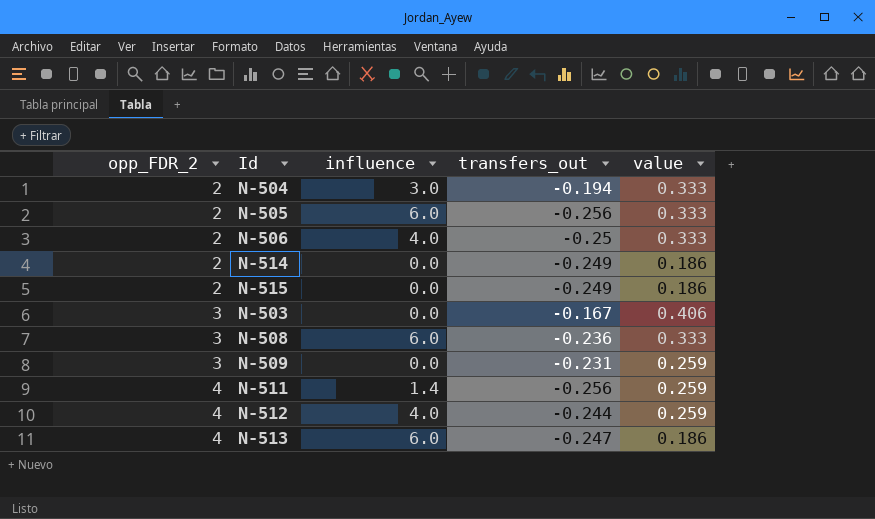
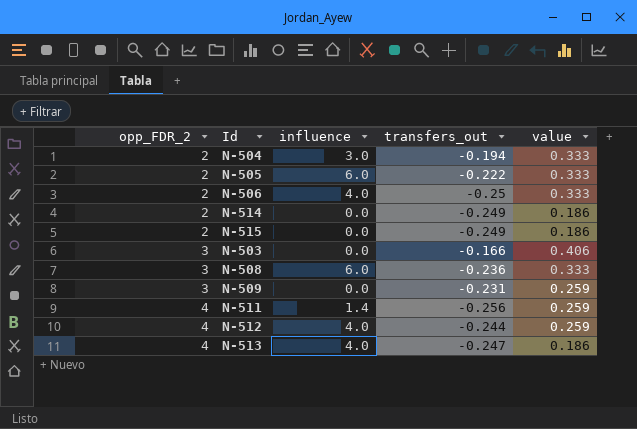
N-505 | transfers_out: -0.256 -> -0.222
N-503 | transfers_out: -0.167 -> -0.166
N-513 | influence: 6.0 -> 4.0

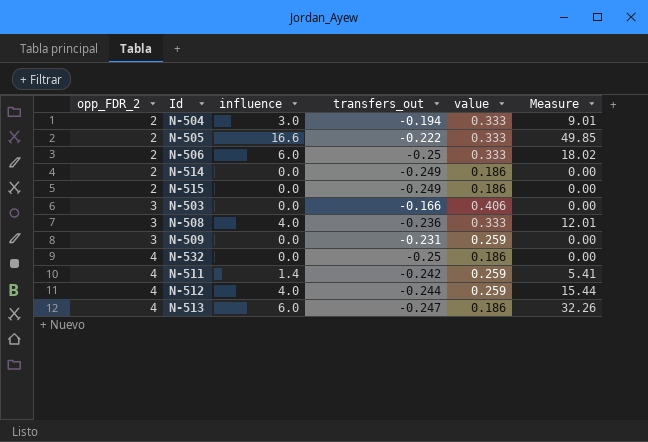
column Measure | formula: none -> [influence] / [value]
N-505 | influence: 6.0 -> 16.6
N-506 | influence: 4.0 -> 6.0
N-508 | influence: 6.0 -> 4.0
row N-532: none -> 4 | 0.0 | -0.25 | 0.186 | 0.00
N-511 | transfers_out: -0.256 -> -0.242
N-513 | influence: 4.0 -> 6.0

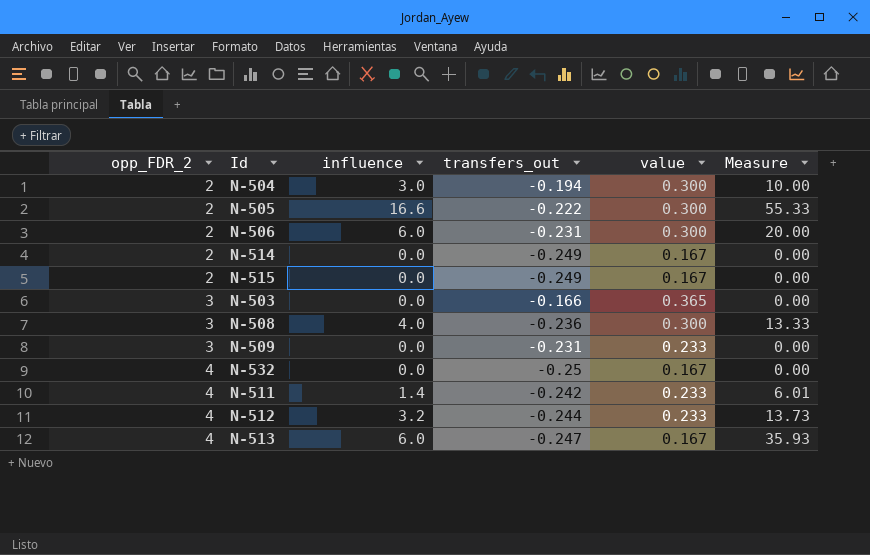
N-504 | value: 0.333 -> 0.300
N-504 | Measure: 9.01 -> 10.00
N-505 | value: 0.333 -> 0.300
N-505 | Measure: 49.85 -> 55.33
N-506 | transfers_out: -0.25 -> -0.231
N-506 | value: 0.333 -> 0.300
N-506 | Measure: 18.02 -> 20.00
N-514 | value: 0.186 -> 0.167
N-515 | value: 0.186 -> 0.167
N-503 | value: 0.406 -> 0.365
N-508 | value: 0.333 -> 0.300
N-508 | Measure: 12.01 -> 13.33
N-509 | value: 0.259 -> 0.233
N-532 | value: 0.186 -> 0.167
N-511 | value: 0.259 -> 0.233
N-511 | Measure: 5.41 -> 6.01
N-512 | influence: 4.0 -> 3.2
N-512 | value: 0.259 -> 0.233
N-512 | Measure: 15.44 -> 13.73
N-513 | value: 0.186 -> 0.167
N-513 | Measure: 32.26 -> 35.93

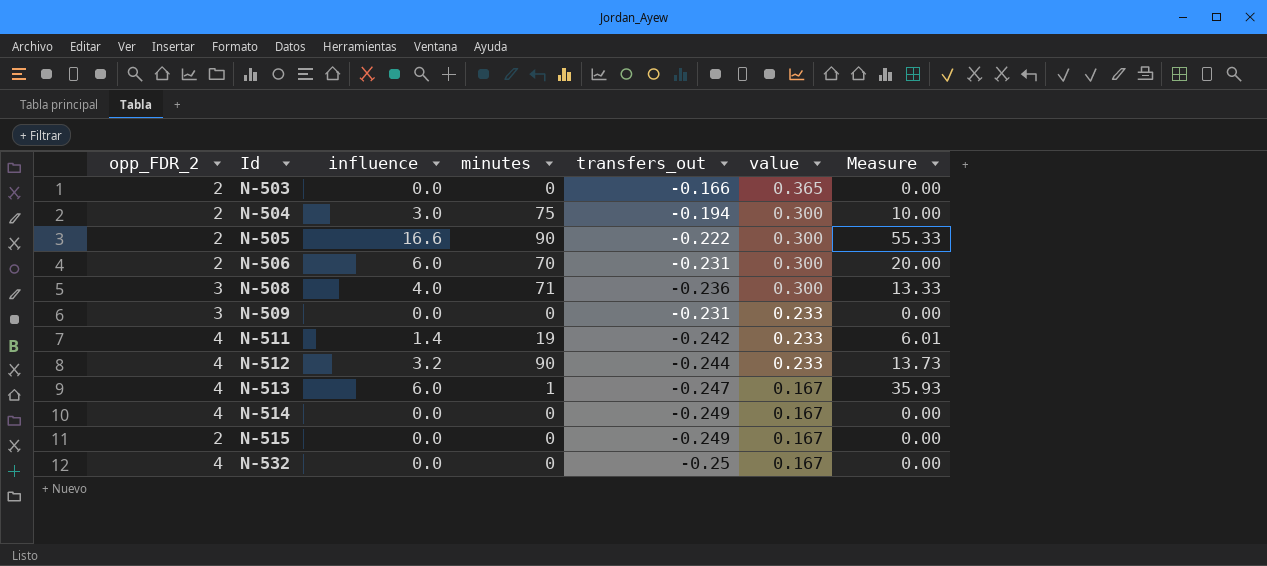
row order: opp_FDR_2 ascending -> Id ascending
column minutes | position: none -> 4
N-503 | opp_FDR_2: 3 -> 2
N-514 | opp_FDR_2: 2 -> 4

